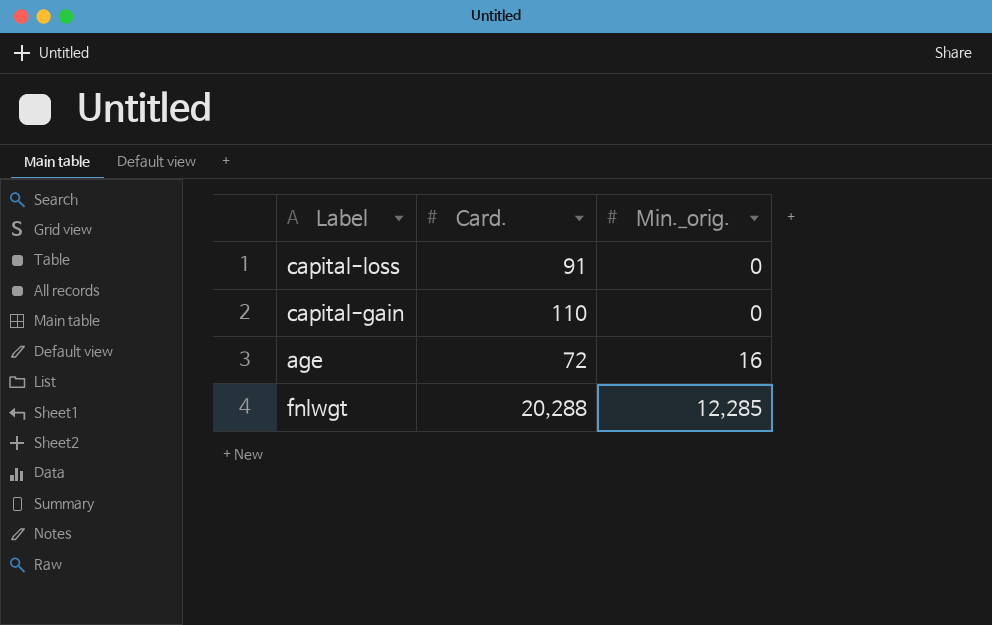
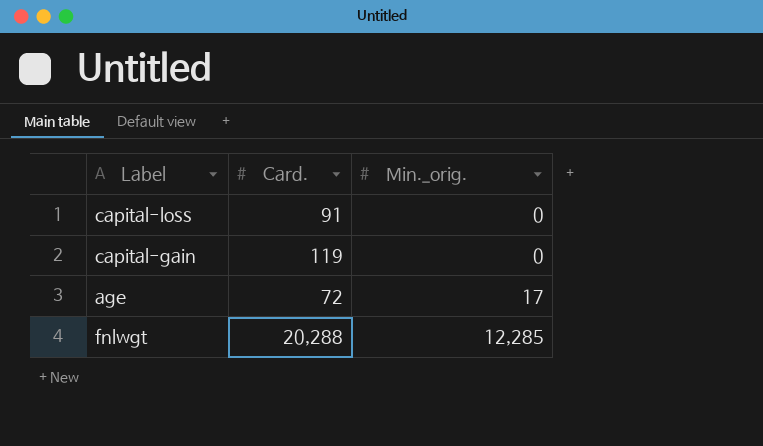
capital-gain | Card.: 110 -> 119
age | Min._orig.: 16 -> 17

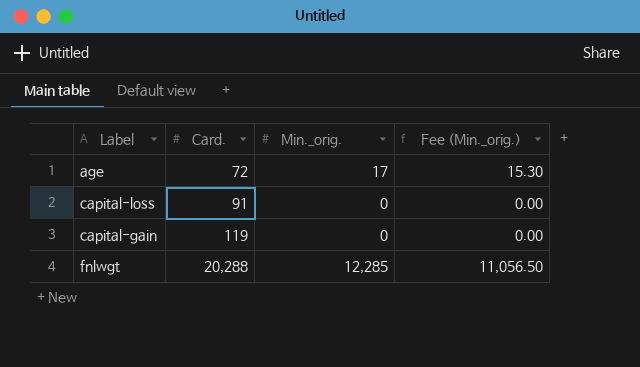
row order: Min._orig. ascending -> Card. ascending
column Fee (Min._orig.) | formula: none -> [Min._orig.] * 0.9

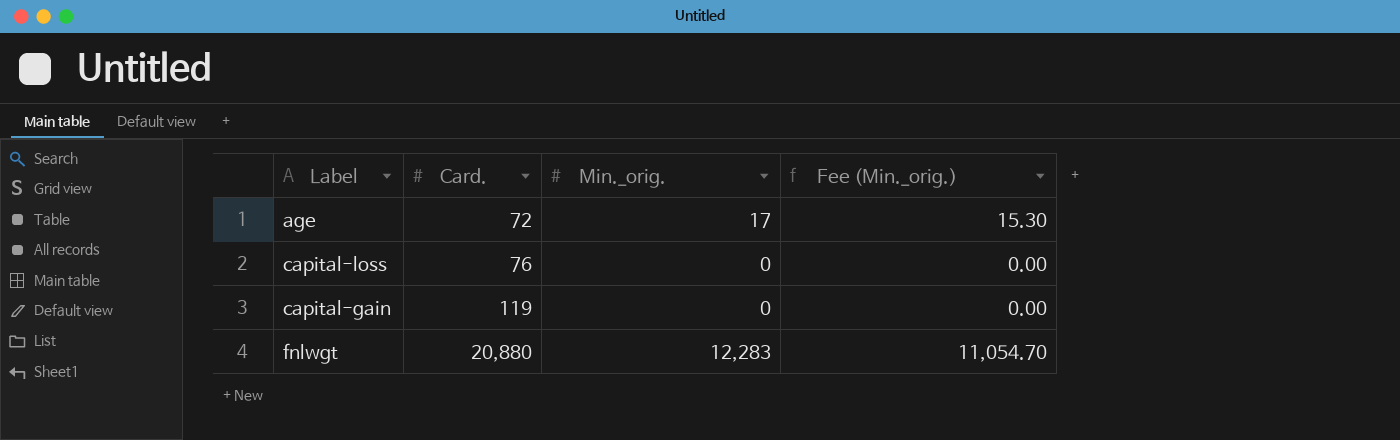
capital-loss | Card.: 91 -> 76
fnlwgt | Card.: 20,288 -> 20,880
fnlwgt | Min._orig.: 12,285 -> 12,283
fnlwgt | Fee (Min._orig.): 11,056.50 -> 11,054.70

